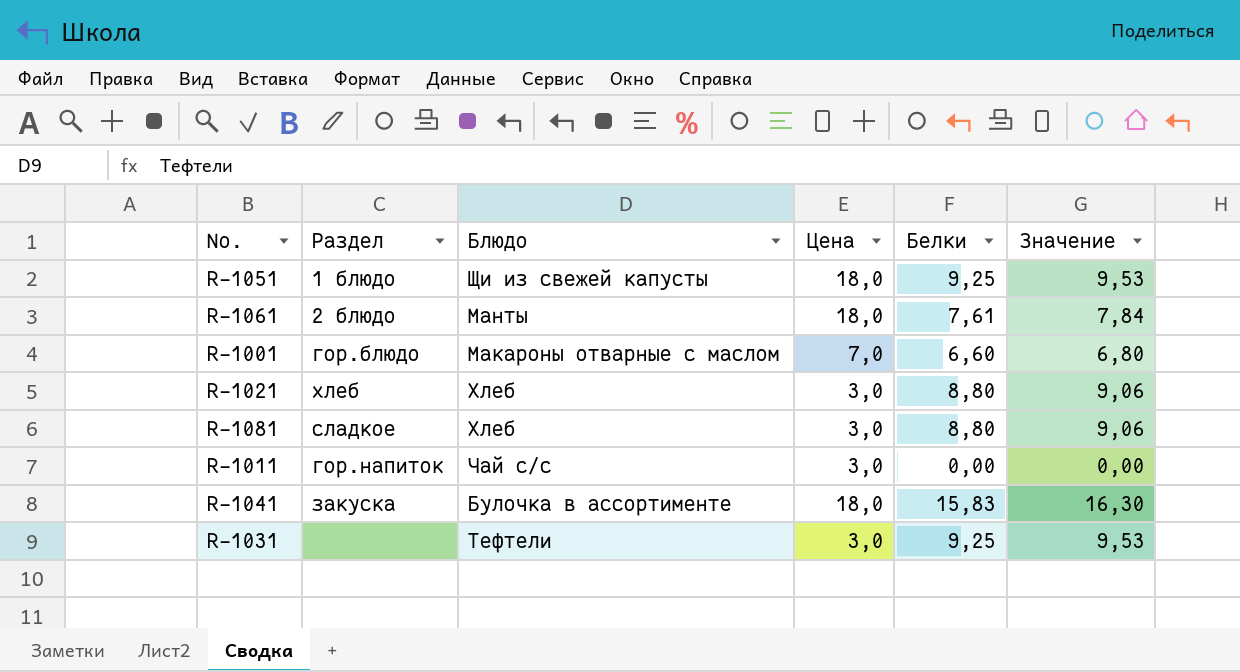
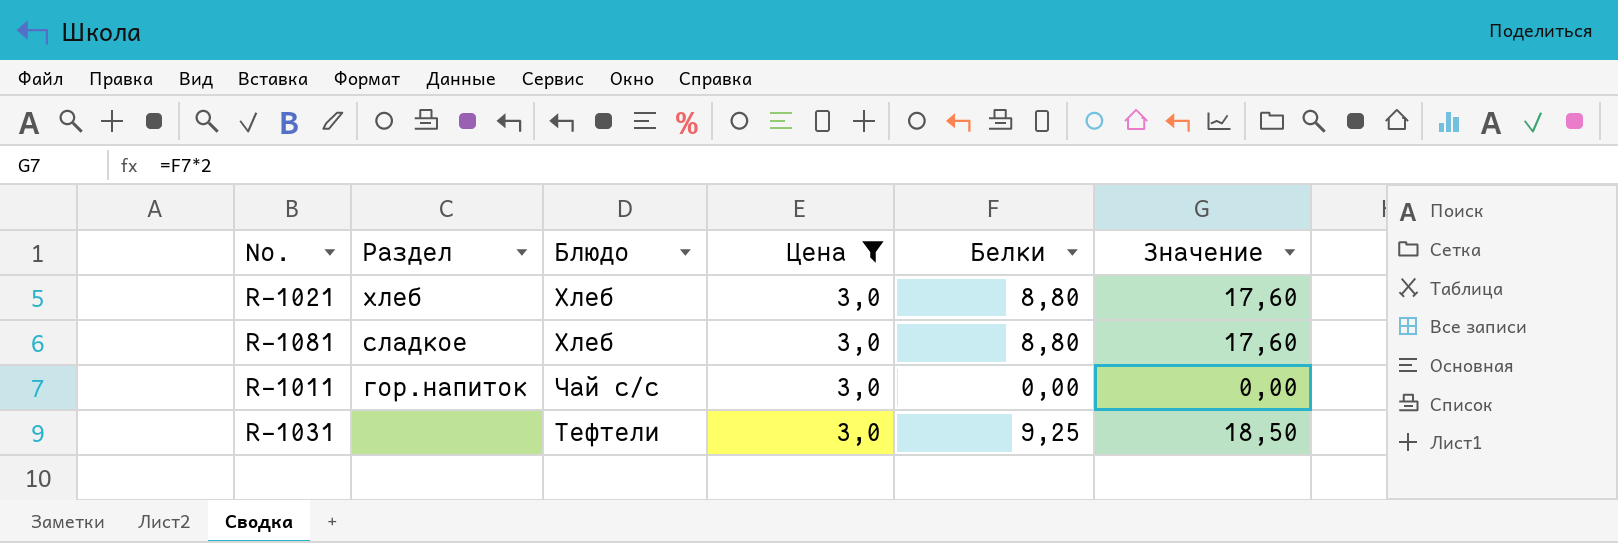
filter: none -> Цена = 3,0
column Значение | formula: [Белки] * 1,03 -> [Белки] * 2

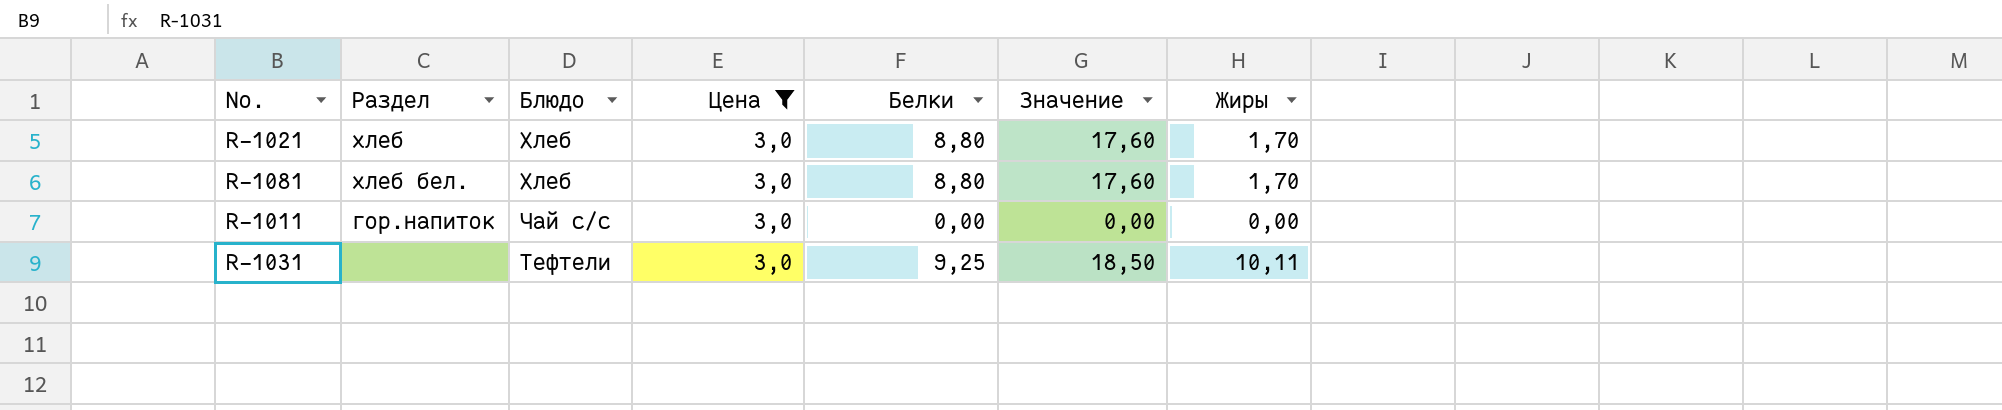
column Жиры | position: none -> 7
R-1081 | Раздел: сладкое -> хлеб бел.

